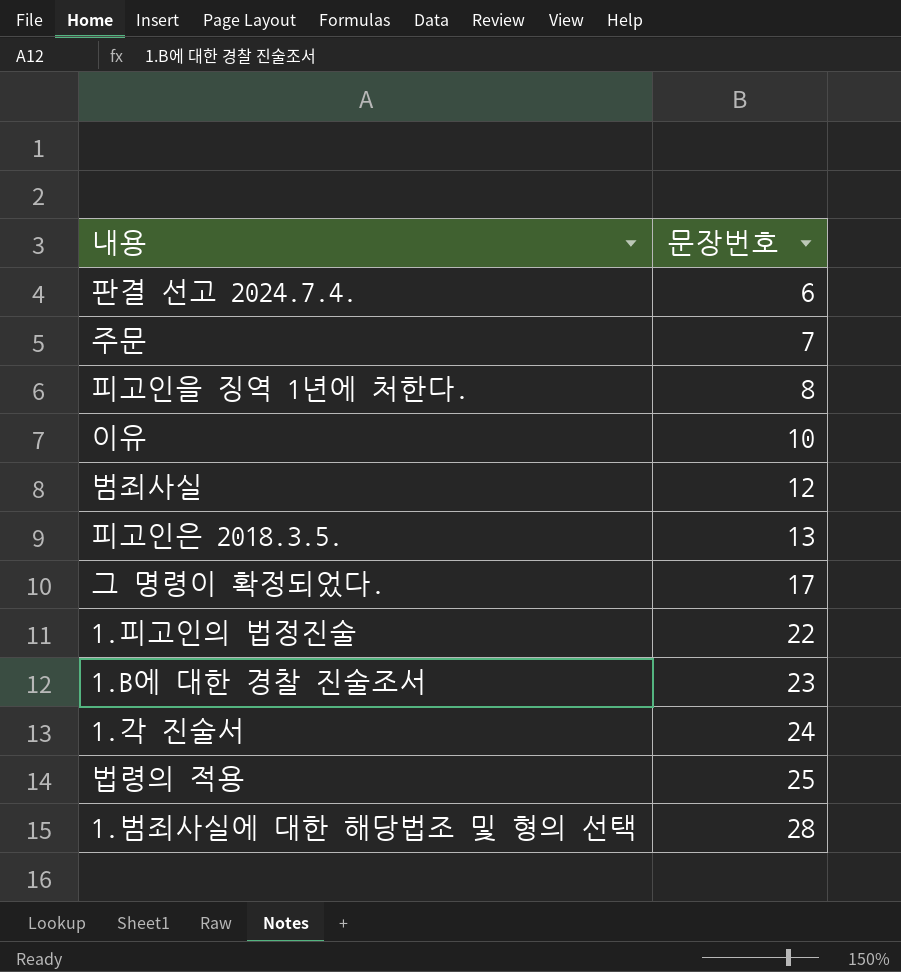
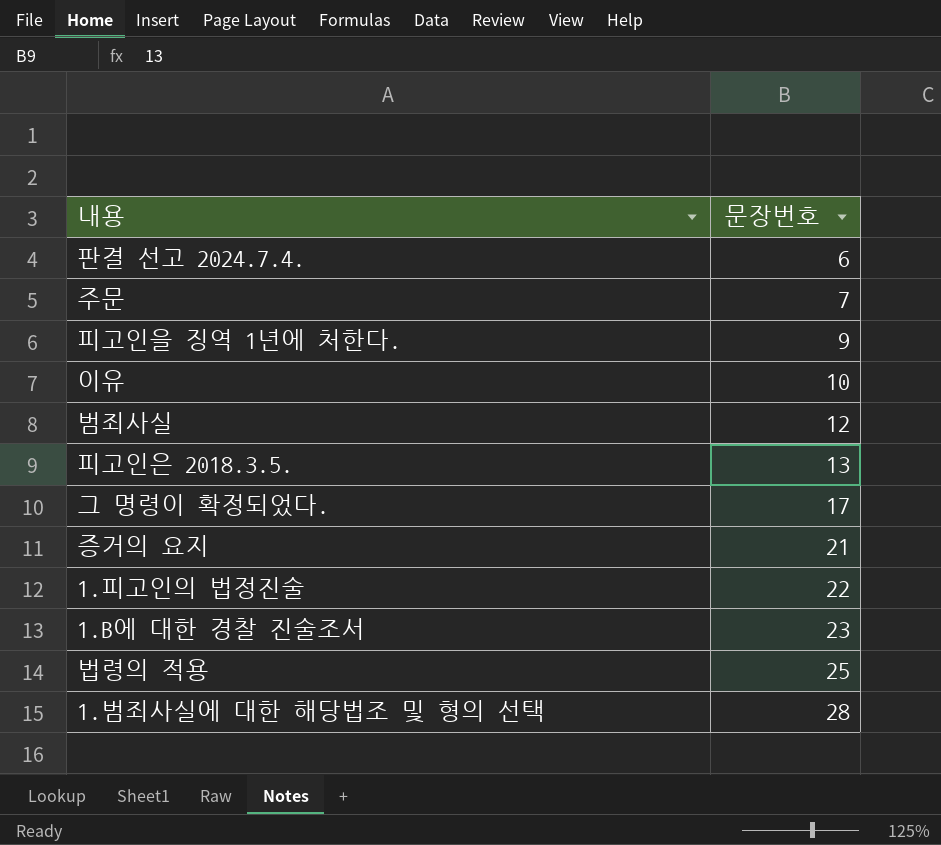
row 1.각 진술서: 24 -> none
피고인을 징역 1년에 처한다. | 문장번호: 8 -> 9
row 증거의 요지: none -> 21

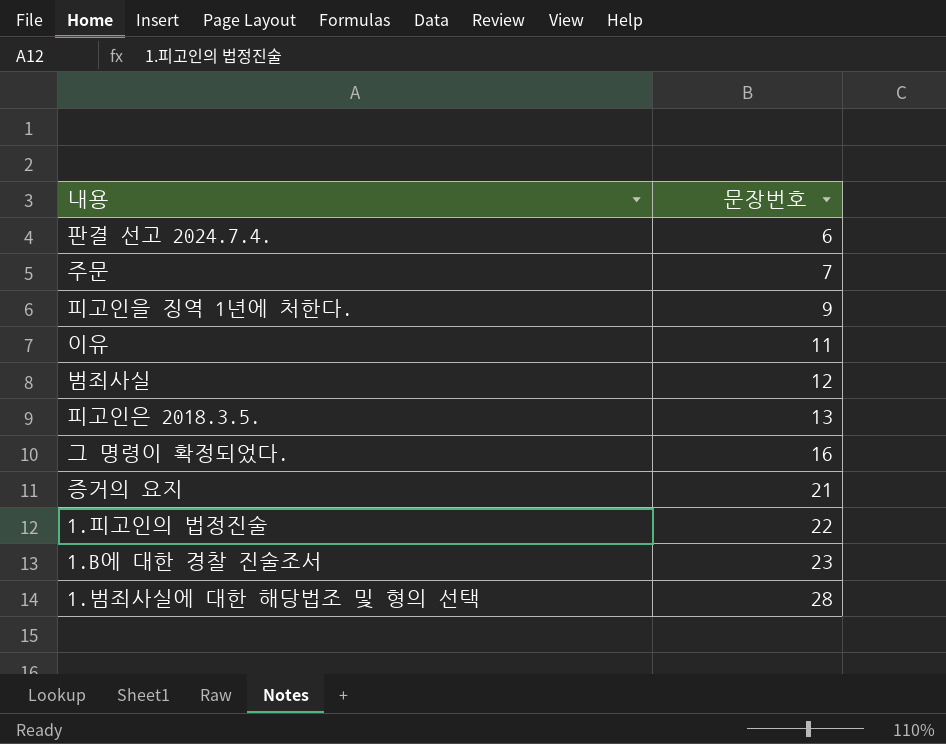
row 법령의 적용: 25 -> none
이유 | 문장번호: 10 -> 11
그 명령이 확정되었다. | 문장번호: 17 -> 16

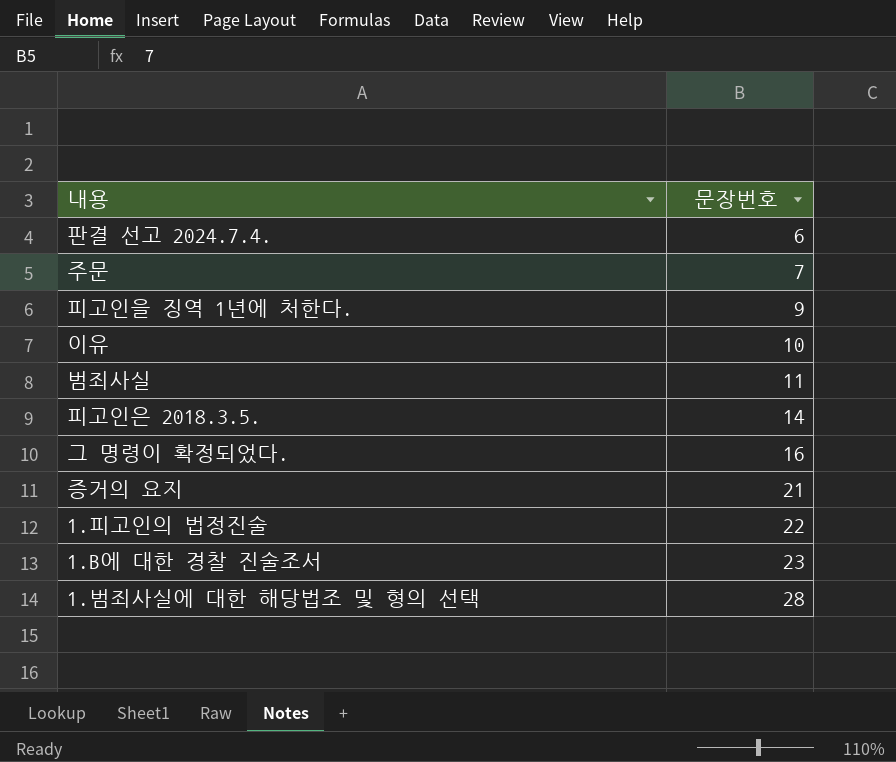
이유 | 문장번호: 11 -> 10
범죄사실 | 문장번호: 12 -> 11
피고인은 2018.3.5. | 문장번호: 13 -> 14

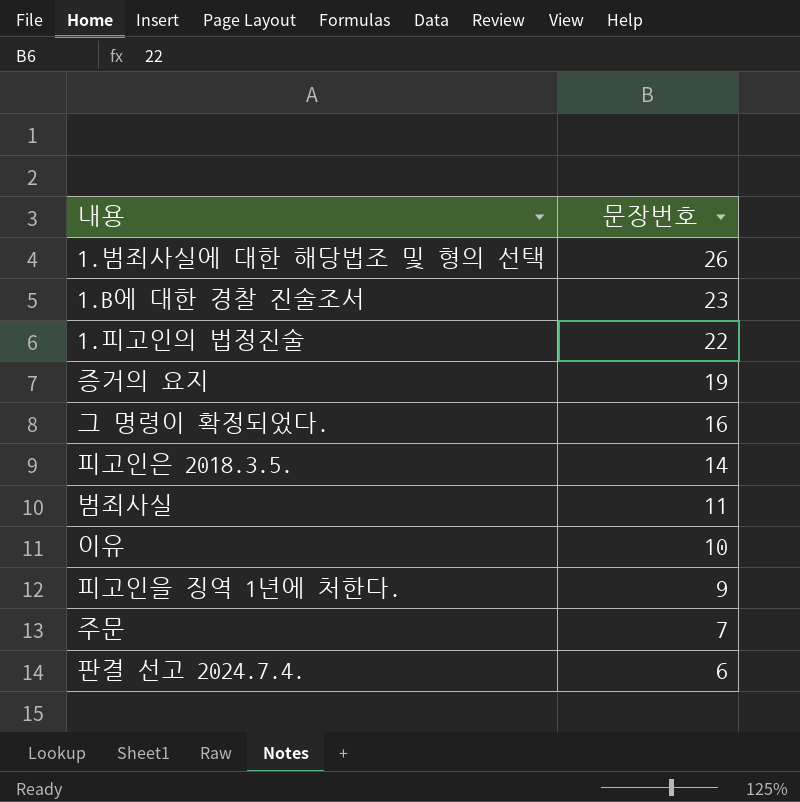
row order: 문장번호 ascending -> 문장번호 descending
1.범죄사실에 대한 해당법조 및 형의 선택 | 문장번호: 28 -> 26
증거의 요지 | 문장번호: 21 -> 19

